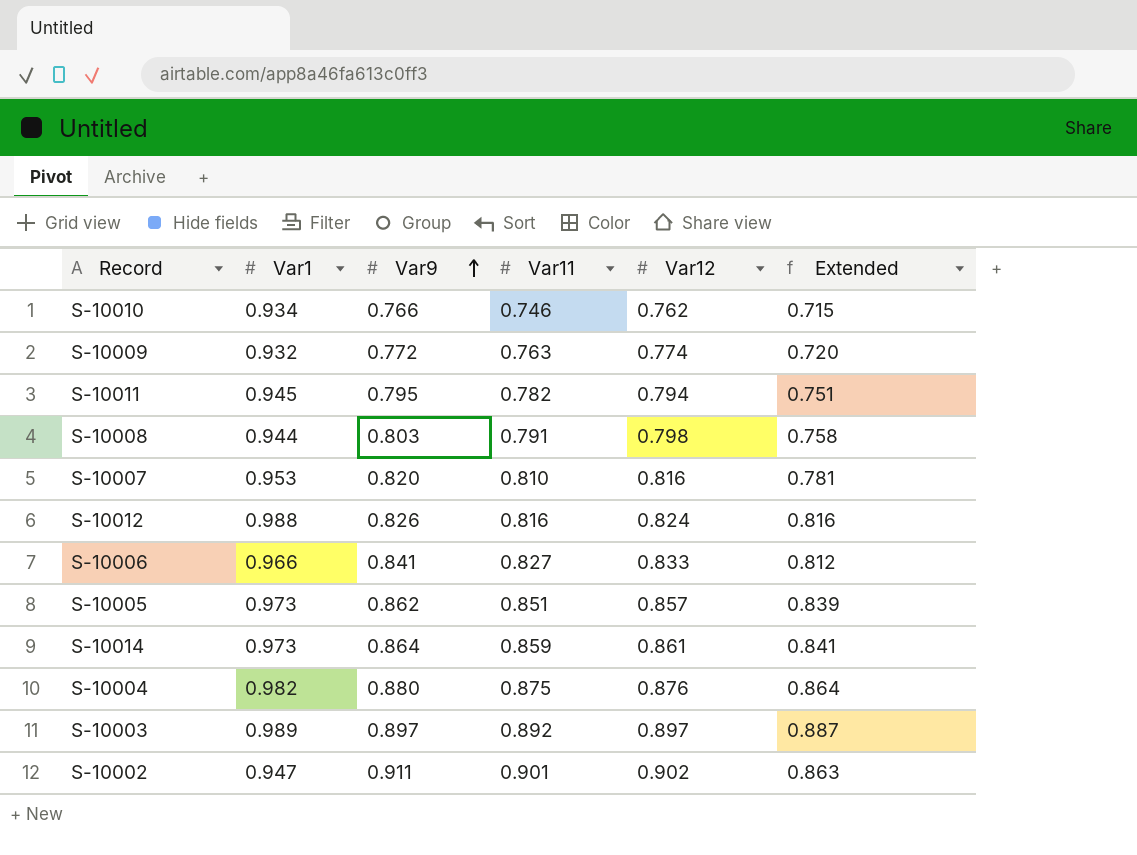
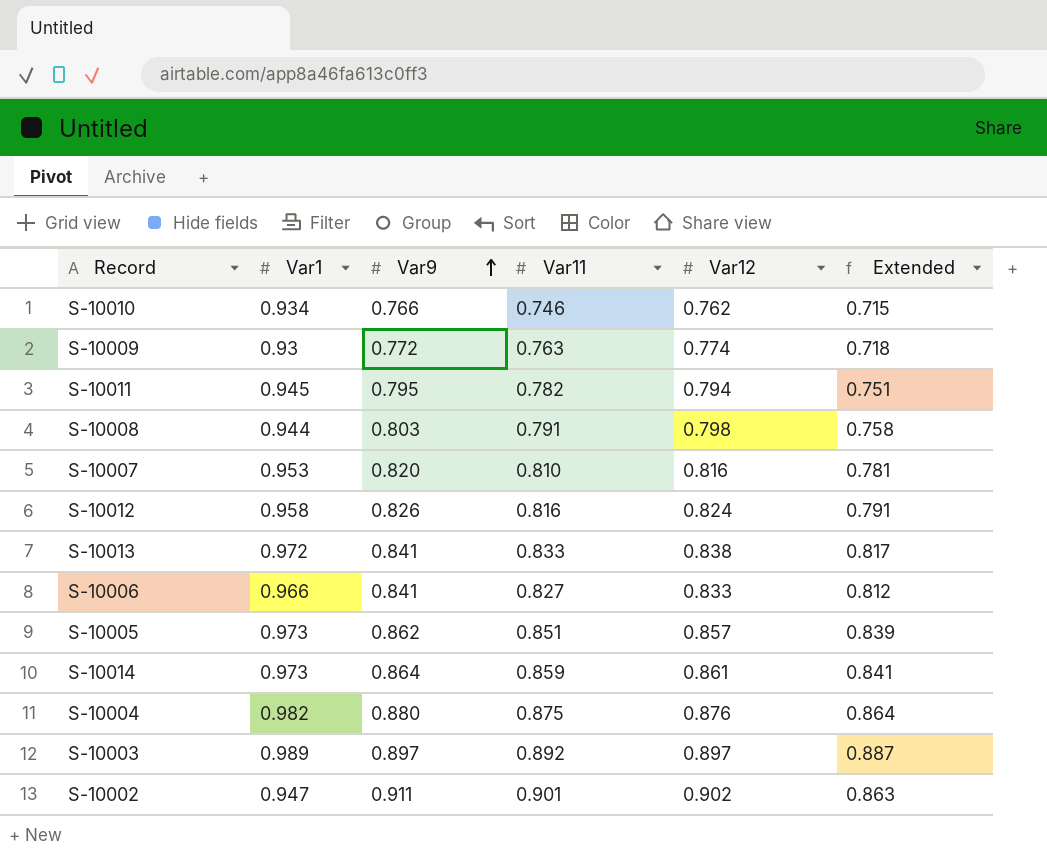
S-10009 | Var1: 0.932 -> 0.93
S-10009 | Extended: 0.720 -> 0.718
S-10012 | Var1: 0.988 -> 0.958
S-10012 | Extended: 0.816 -> 0.791
row S-10013: none -> 0.972 | 0.841 | 0.833 | 0.838 | 0.817

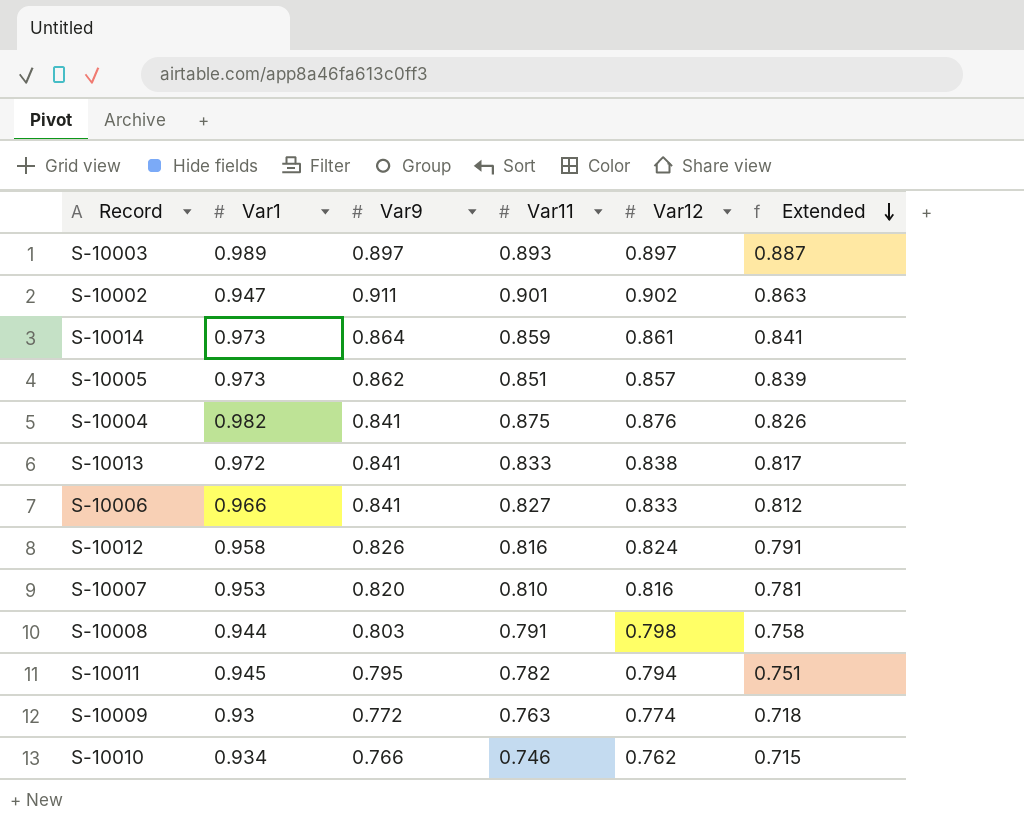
row order: Var9 ascending -> Extended descending
S-10003 | Var11: 0.892 -> 0.893
S-10004 | Var9: 0.880 -> 0.841
S-10004 | Extended: 0.864 -> 0.826

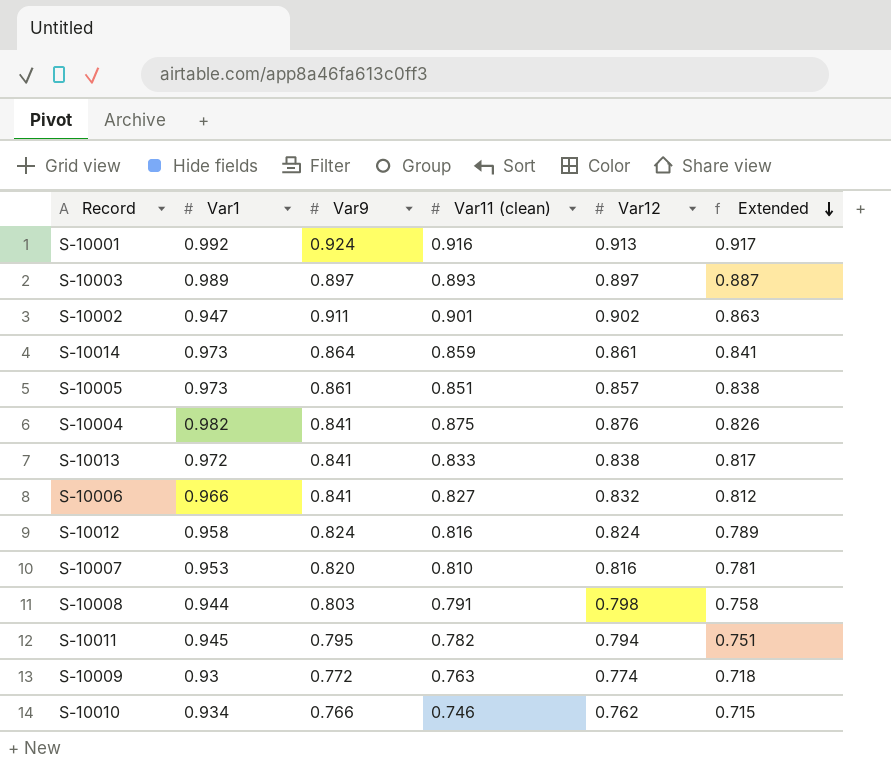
column name: Var11 -> Var11 (clean)
row S-10001: none -> 0.992 | 0.924 | 0.916 | 0.913 | 0.917
S-10005 | Var9: 0.862 -> 0.861
S-10005 | Extended: 0.839 -> 0.838
S-10006 | Var12: 0.833 -> 0.832
S-10012 | Var9: 0.826 -> 0.824
S-10012 | Extended: 0.791 -> 0.789

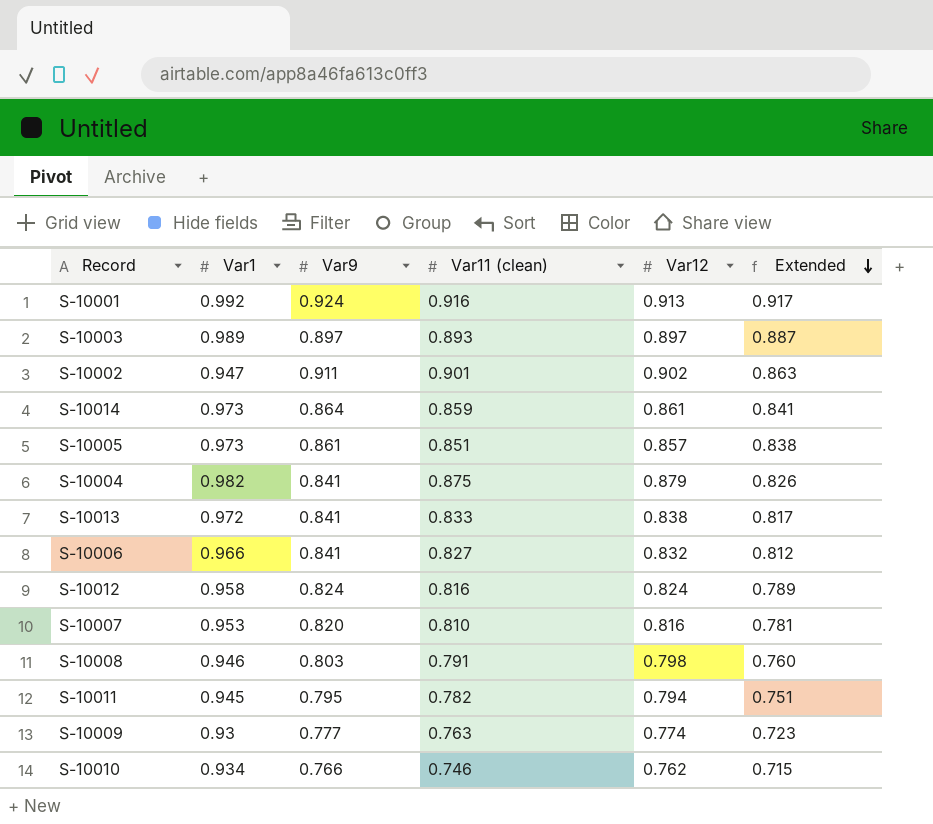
S-10004 | Var12: 0.876 -> 0.879
S-10008 | Var1: 0.944 -> 0.946
S-10008 | Extended: 0.758 -> 0.760
S-10009 | Var9: 0.772 -> 0.777
S-10009 | Extended: 0.718 -> 0.723

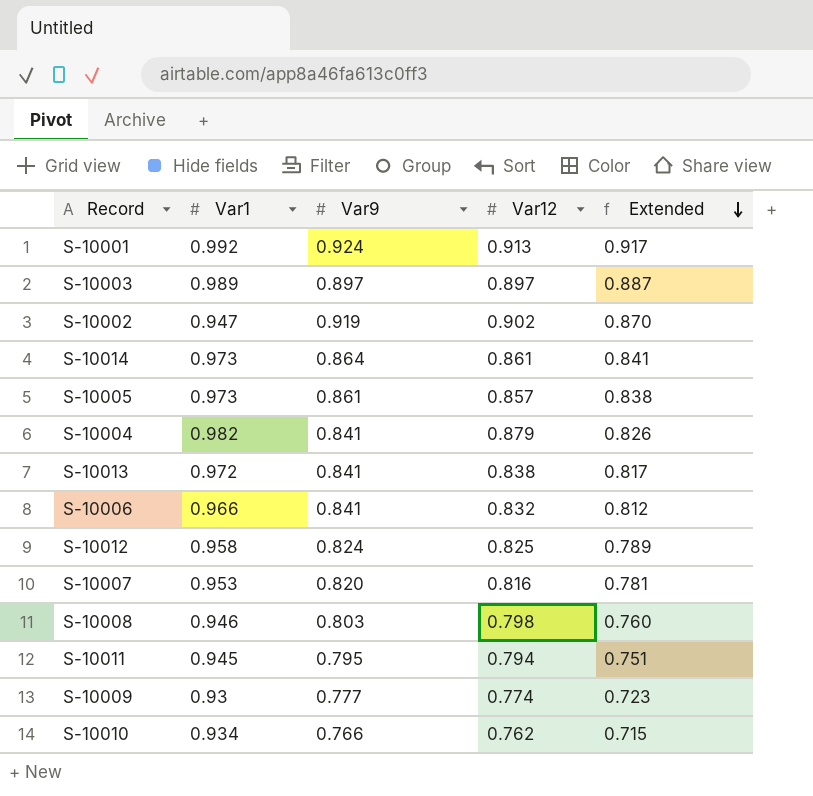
column Var11 (clean) | position: 4 -> none
S-10002 | Var9: 0.911 -> 0.919
S-10002 | Extended: 0.863 -> 0.870
S-10012 | Var12: 0.824 -> 0.825

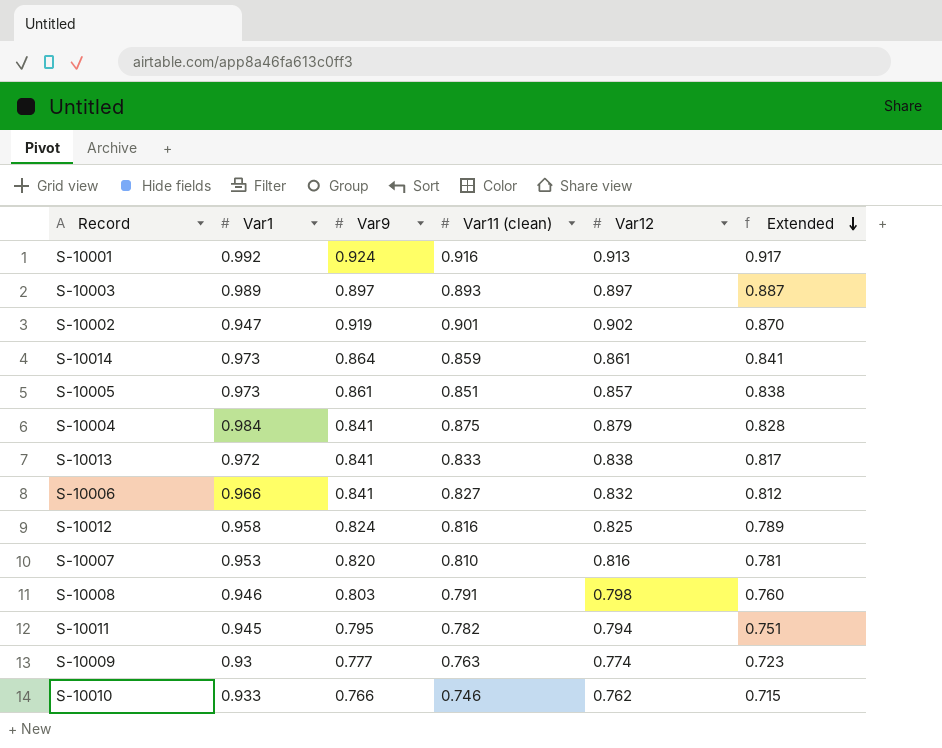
column Var11 (clean) | position: none -> 4
S-10004 | Var1: 0.982 -> 0.984
S-10004 | Extended: 0.826 -> 0.828
S-10010 | Var1: 0.934 -> 0.933

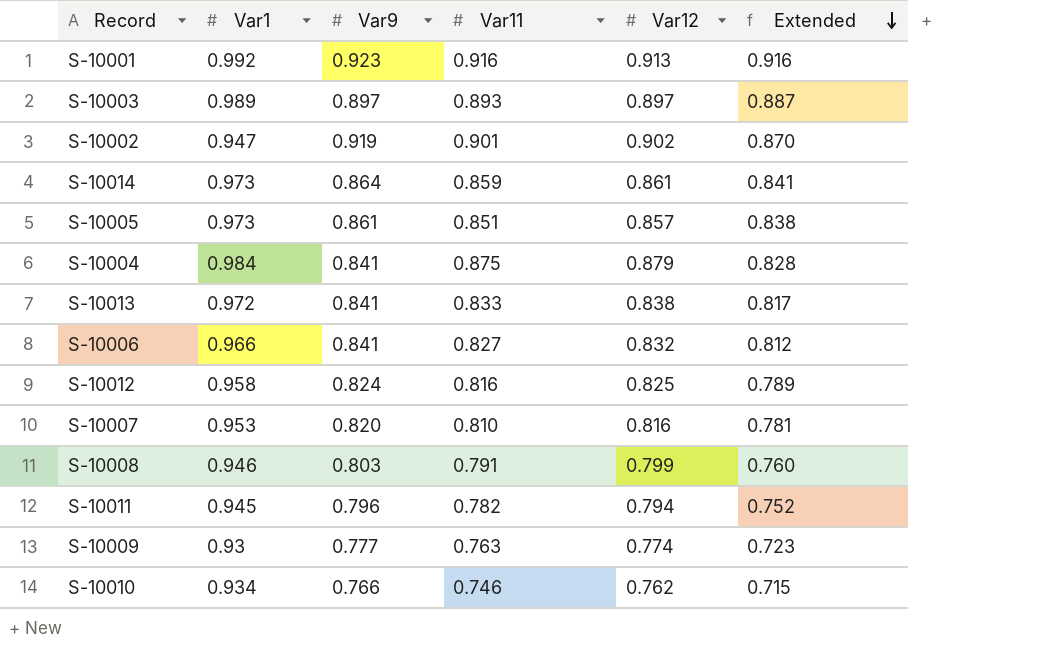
column name: Var11 (clean) -> Var11
S-10001 | Var9: 0.924 -> 0.923
S-10001 | Extended: 0.917 -> 0.916
S-10008 | Var12: 0.798 -> 0.799
S-10011 | Var9: 0.795 -> 0.796
S-10011 | Extended: 0.751 -> 0.752
S-10010 | Var1: 0.933 -> 0.934

